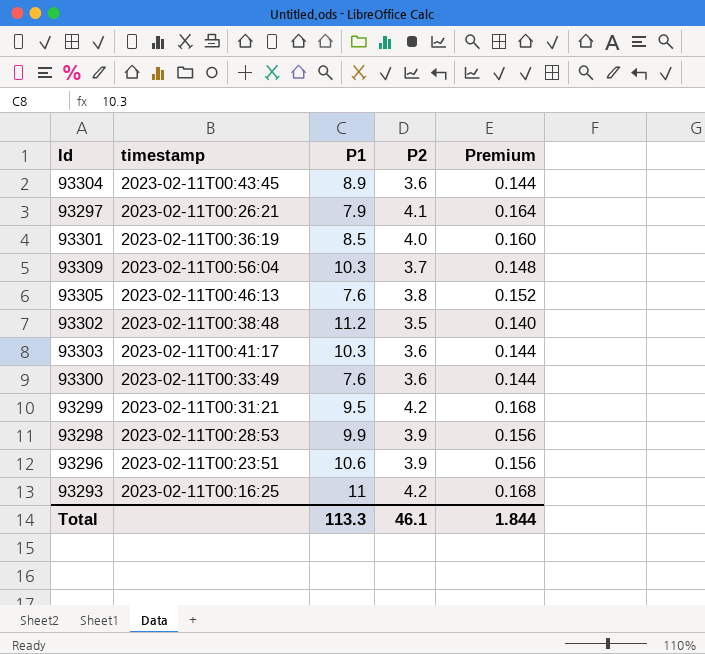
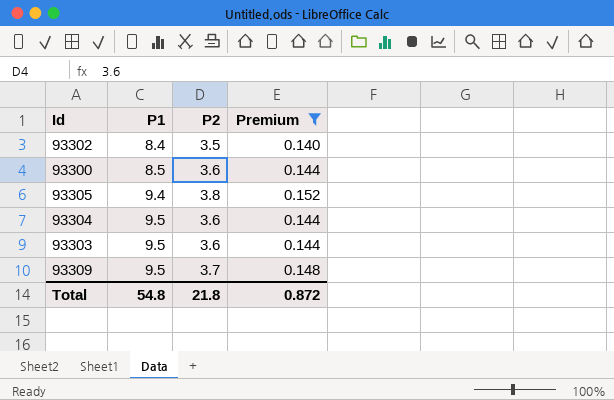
filter: none -> Premium <= 0.152
row order: none -> P1 ascending
column timestamp | position: 2 -> none
93302 | P1: 11.2 -> 8.4
93300 | P1: 7.6 -> 8.5
93305 | P1: 7.6 -> 9.4
93304 | P1: 8.9 -> 9.5
93303 | P1: 10.3 -> 9.5
93309 | P1: 10.3 -> 9.5
Total | P1: 113.3 -> 54.8
Total | P2: 46.1 -> 21.8
Total | Premium: 1.844 -> 0.872

